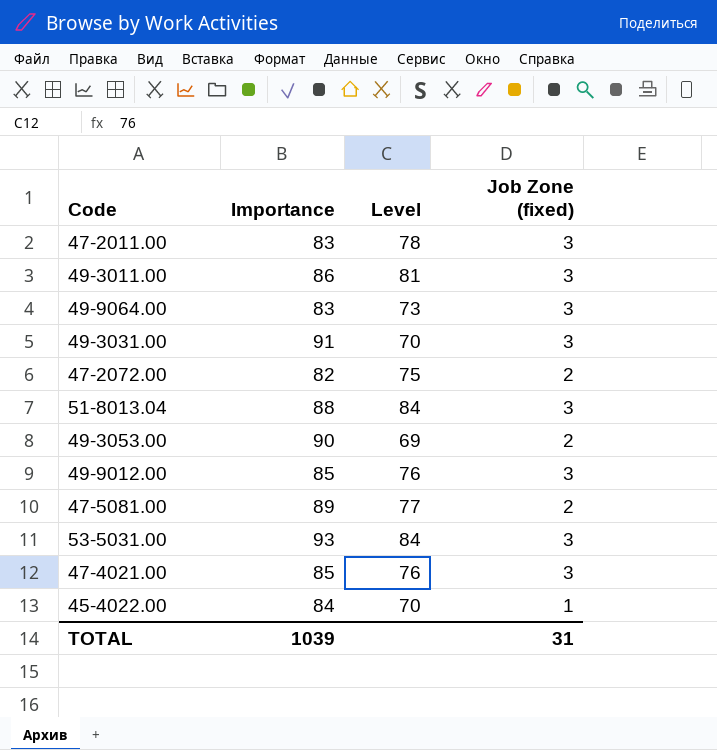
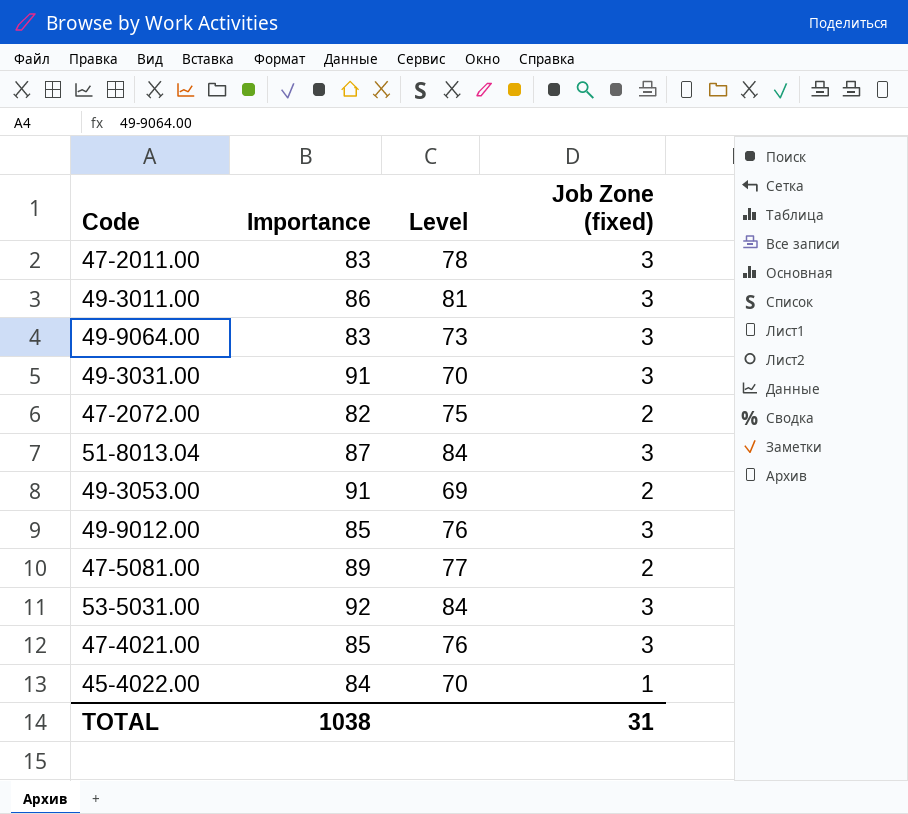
51-8013.04 | Importance: 88 -> 87
49-3053.00 | Importance: 90 -> 91
53-5031.00 | Importance: 93 -> 92
TOTAL | Importance: 1039 -> 1038

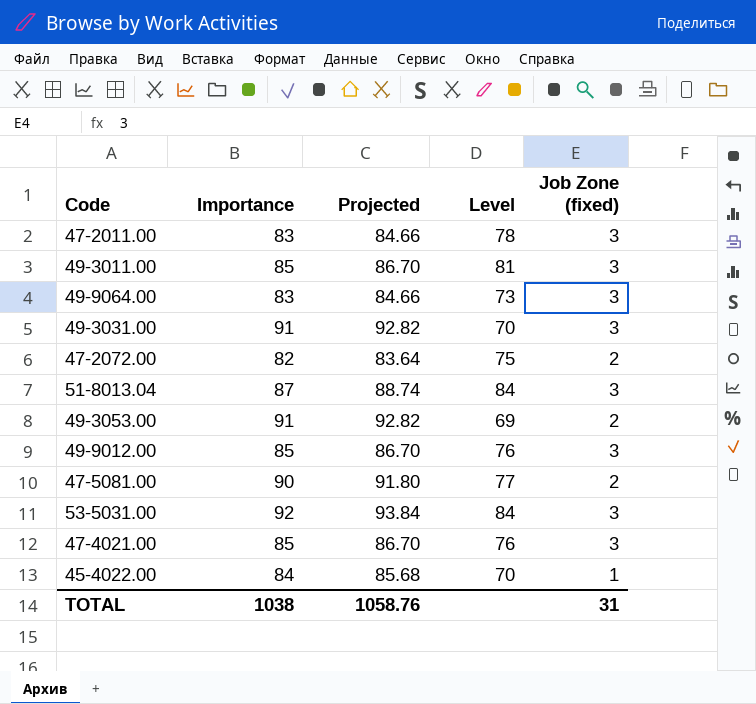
column Projected | formula: none -> [Importance] * 1.02
49-3011.00 | Importance: 86 -> 85
47-5081.00 | Importance: 89 -> 90

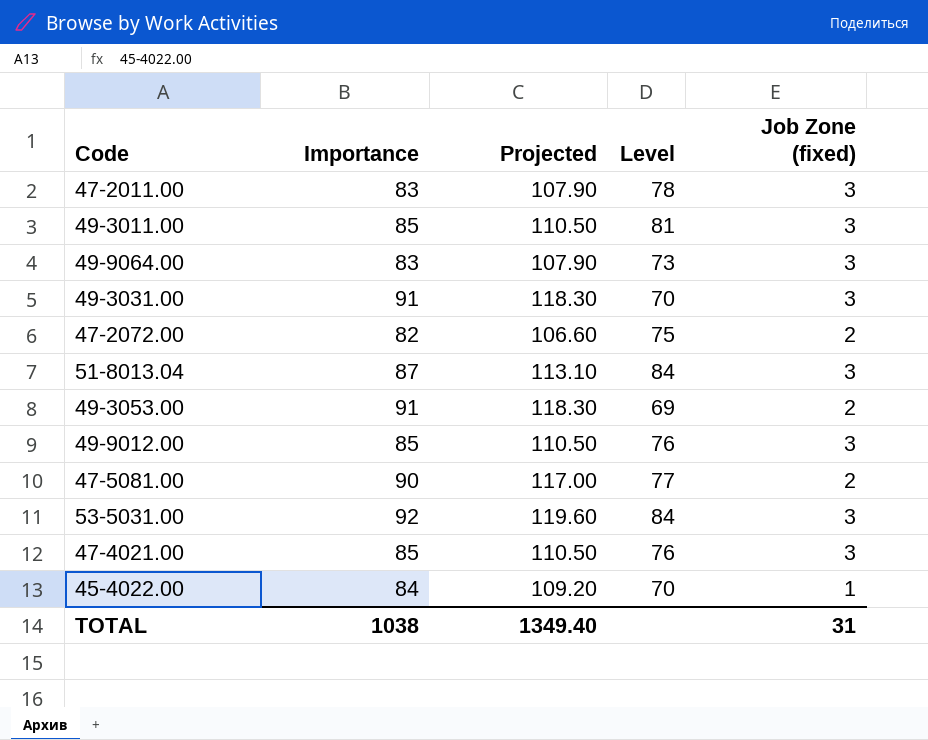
column Projected | formula: [Importance] * 1.02 -> [Importance] * 1.3
TOTAL | Projected: 1058.76 -> 1349.40

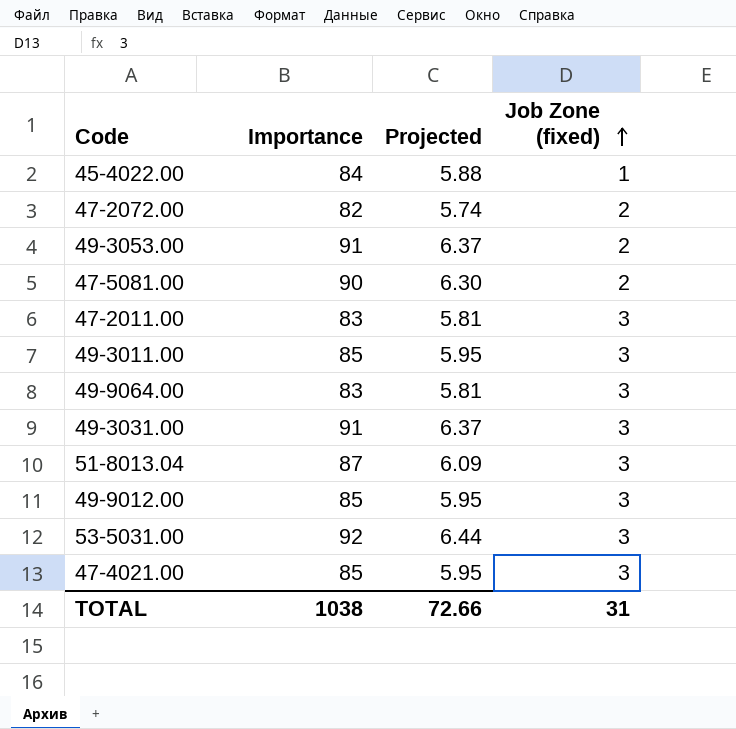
row order: none -> Job Zone (fixed) ascending
column Level | position: 4 -> none
column Projected | formula: [Importance] * 1.3 -> [Importance] * 0.07
TOTAL | Projected: 1349.40 -> 72.66

